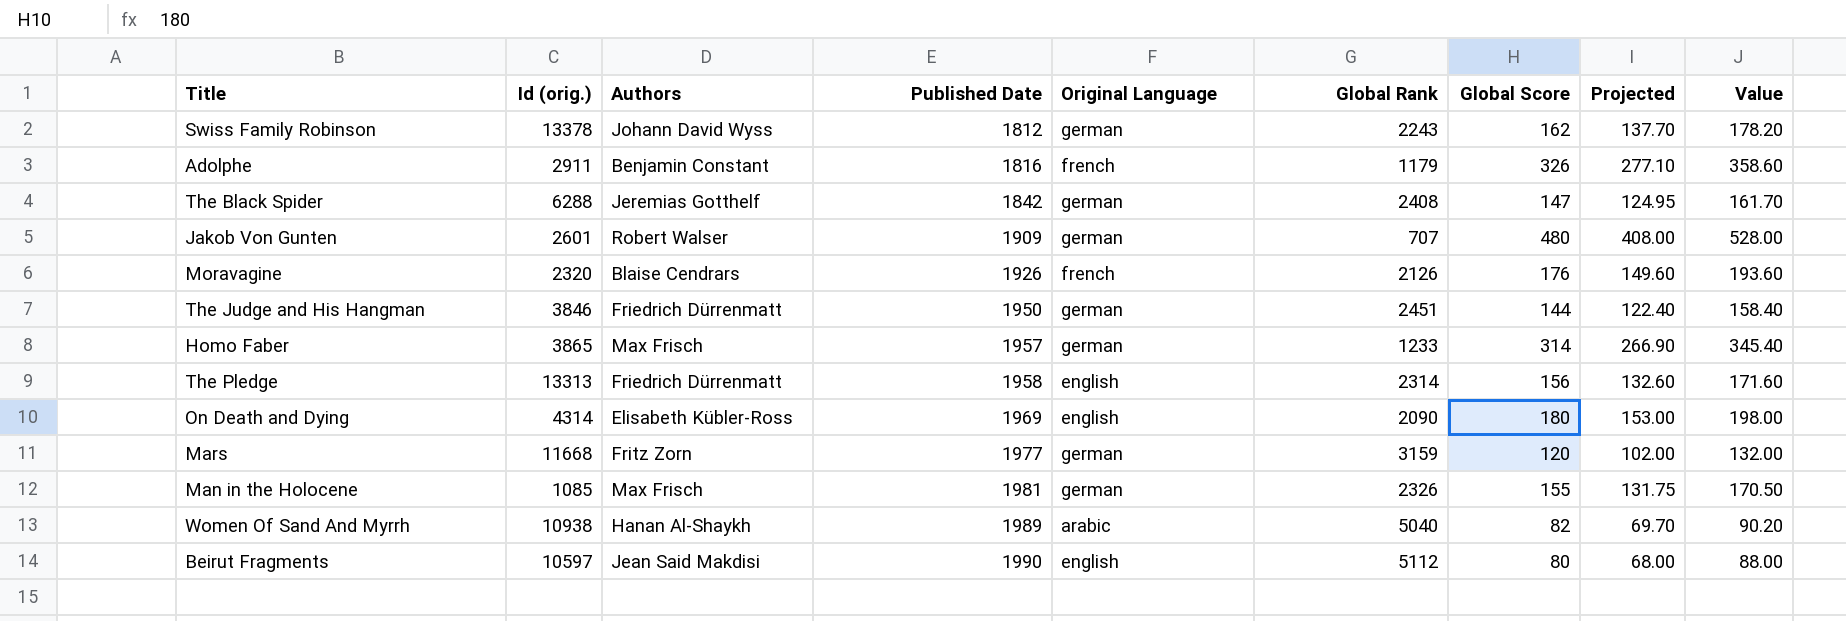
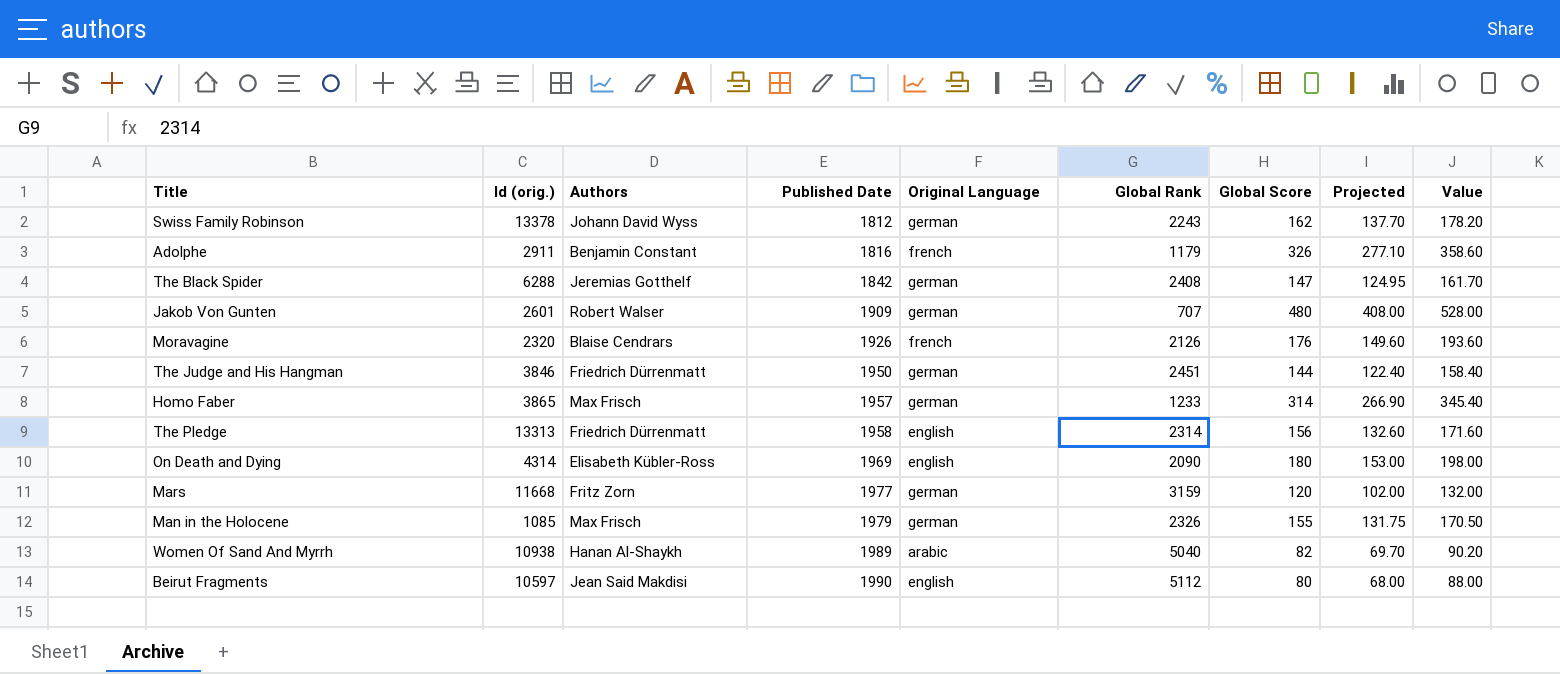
Man in the Holocene | Published Date: 1981 -> 1979

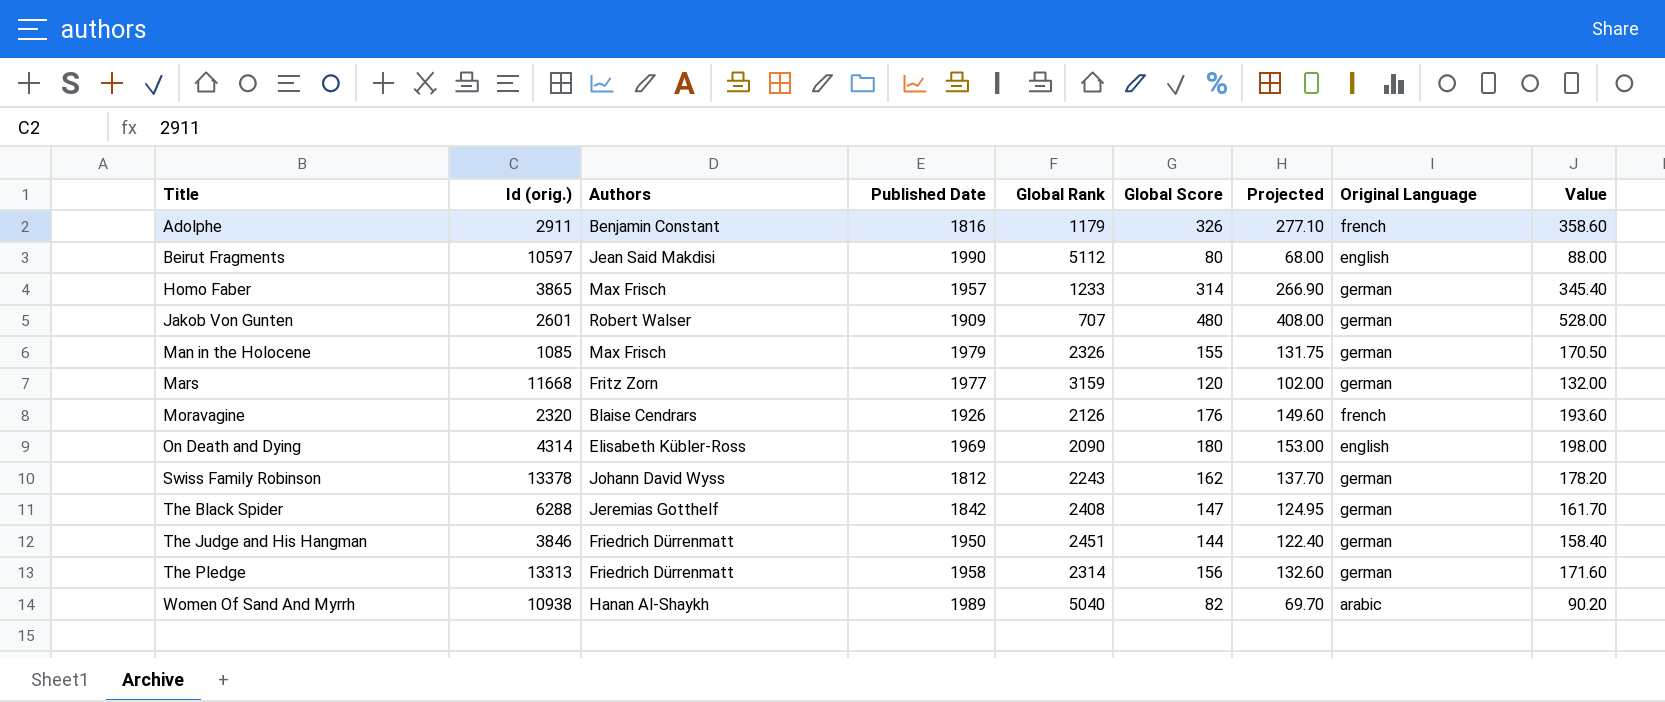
row order: Published Date ascending -> Title ascending
column Original Language | position: 5 -> 8
The Pledge | Original Language: english -> german

